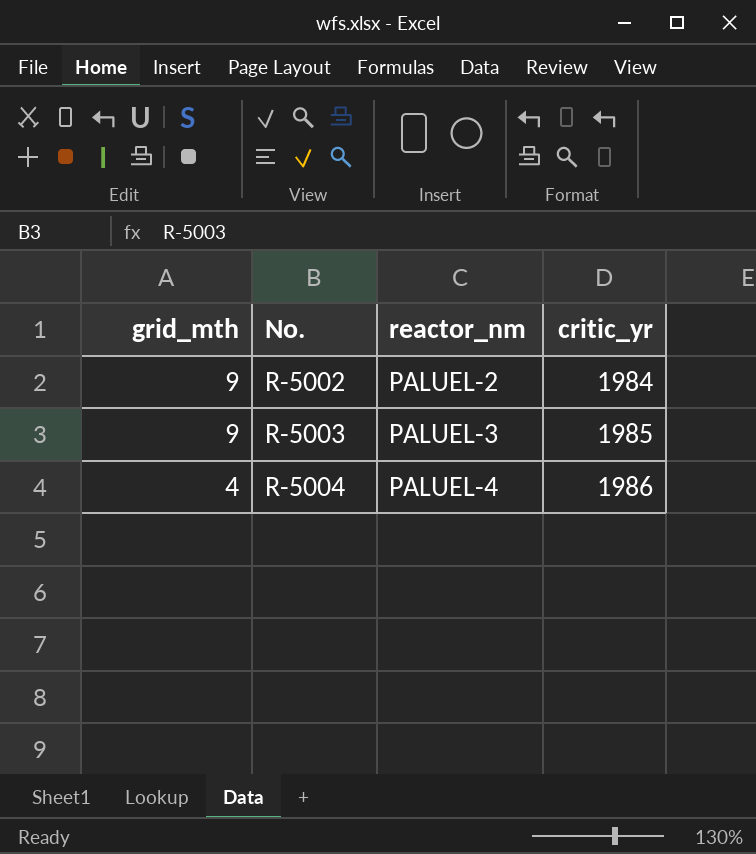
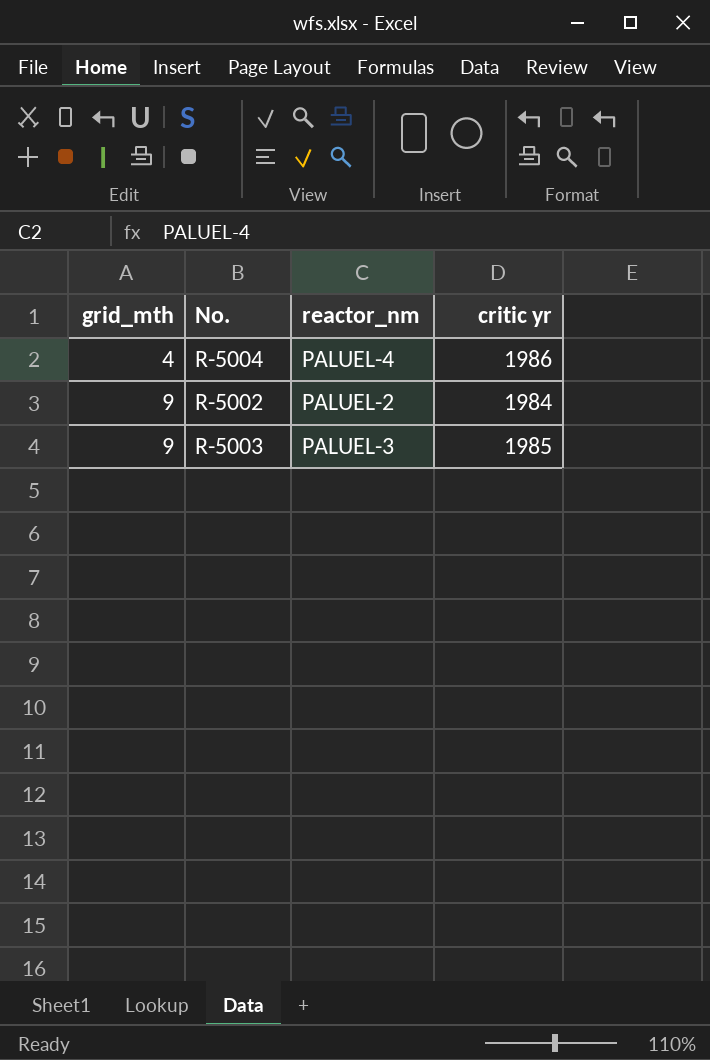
row order: grid_mth descending -> grid_mth ascending
column name: critic_yr -> critic yr

